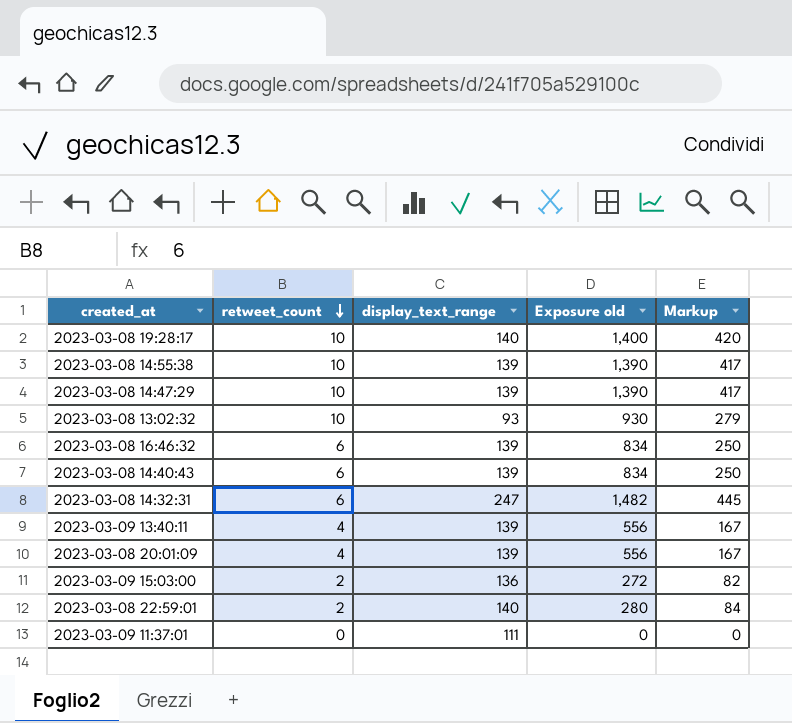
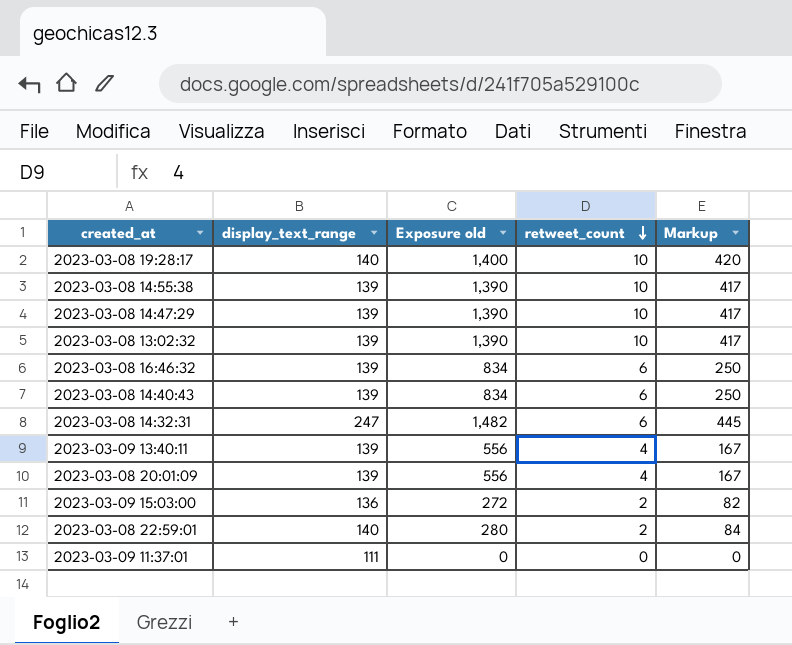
column retweet_count | position: 2 -> 4
2023-03-08 13:02:32 | display_text_range: 93 -> 139
2023-03-08 13:02:32 | Exposure old: 930 -> 1,390
2023-03-08 13:02:32 | Markup: 279 -> 417

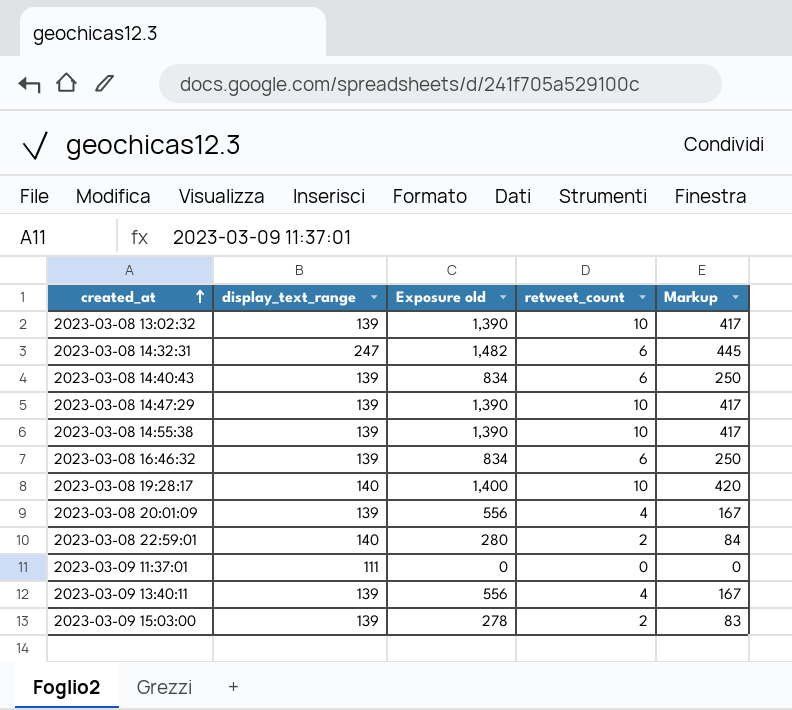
row order: retweet_count descending -> created_at ascending
2023-03-09 15:03:00 | display_text_range: 136 -> 139
2023-03-09 15:03:00 | Exposure old: 272 -> 278
2023-03-09 15:03:00 | Markup: 82 -> 83

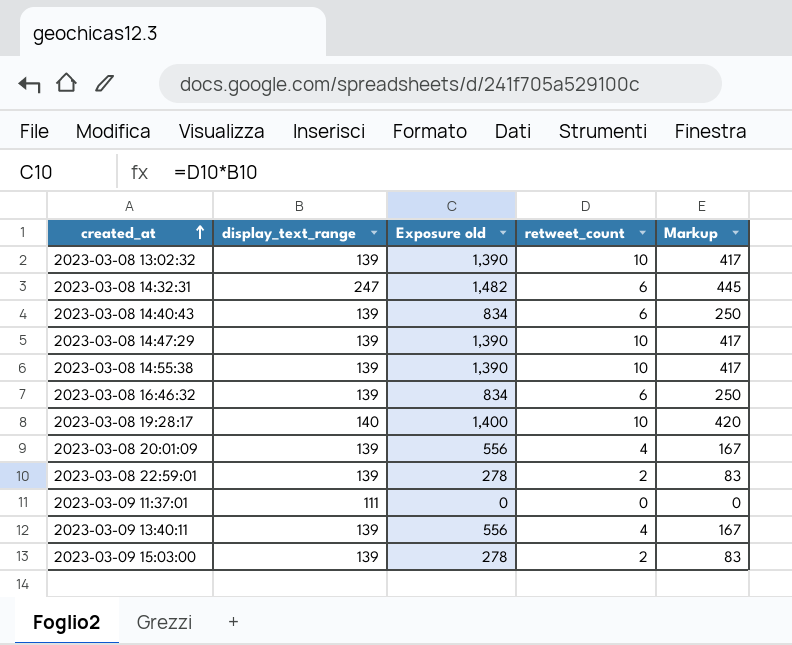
2023-03-08 22:59:01 | display_text_range: 140 -> 139
2023-03-08 22:59:01 | Exposure old: 280 -> 278
2023-03-08 22:59:01 | Markup: 84 -> 83

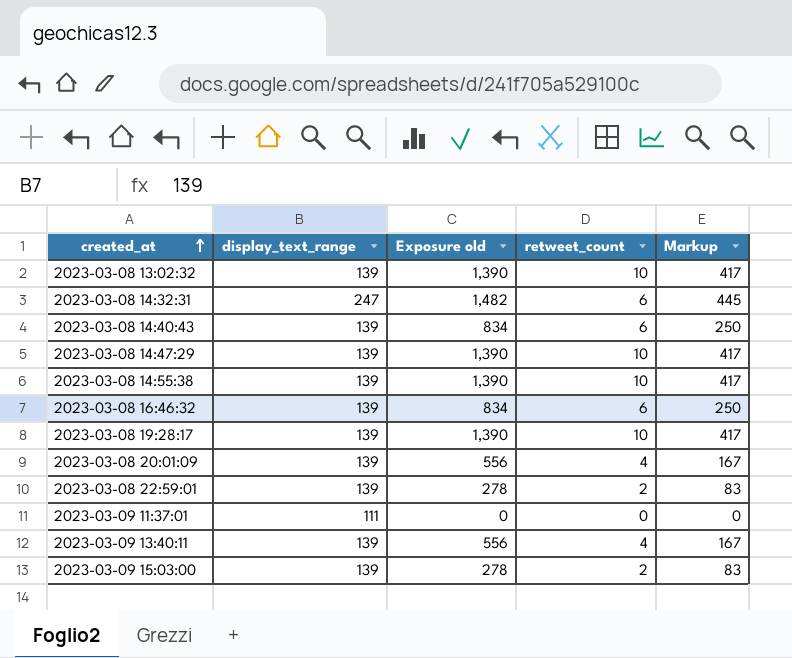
2023-03-08 19:28:17 | display_text_range: 140 -> 139
2023-03-08 19:28:17 | Exposure old: 1,400 -> 1,390
2023-03-08 19:28:17 | Markup: 420 -> 417

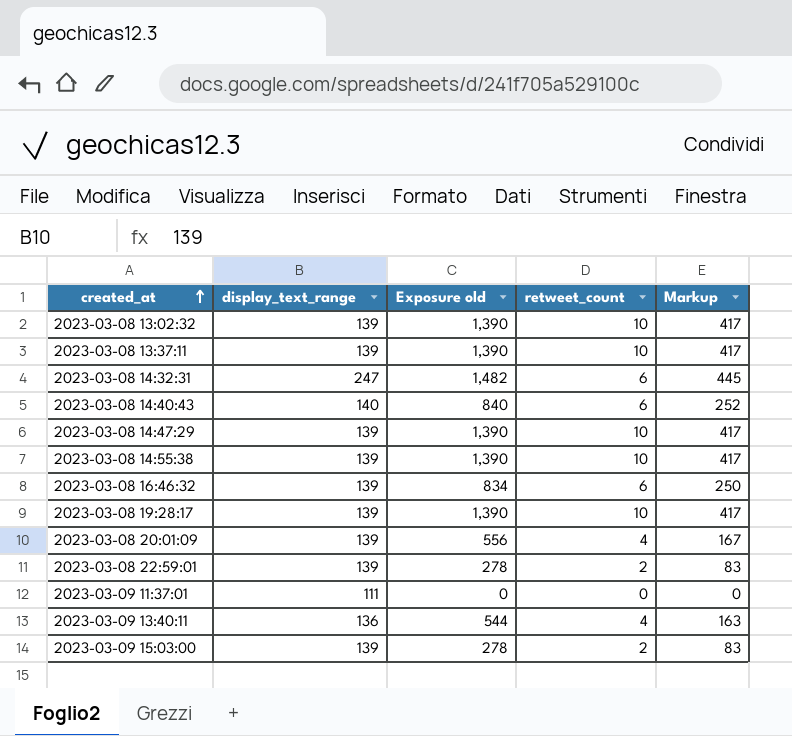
row 2023-03-08 13:37:11: none -> 139 | 1,390 | 10 | 417
2023-03-08 14:40:43 | display_text_range: 139 -> 140
2023-03-08 14:40:43 | Exposure old: 834 -> 840
2023-03-08 14:40:43 | Markup: 250 -> 252
2023-03-09 13:40:11 | display_text_range: 139 -> 136
2023-03-09 13:40:11 | Exposure old: 556 -> 544
2023-03-09 13:40:11 | Markup: 167 -> 163

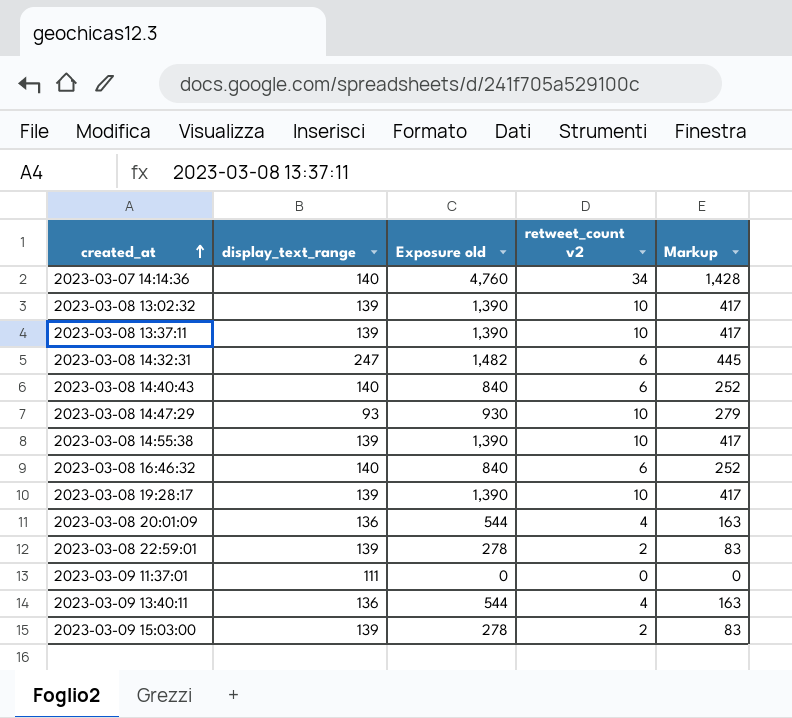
column name: retweet_count -> retweet_count v2
row 2023-03-07 14:14:36: none -> 140 | 4,760 | 34 | 1,428
2023-03-08 14:47:29 | display_text_range: 139 -> 93
2023-03-08 14:47:29 | Exposure old: 1,390 -> 930
2023-03-08 14:47:29 | Markup: 417 -> 279
2023-03-08 16:46:32 | display_text_range: 139 -> 140
2023-03-08 16:46:32 | Exposure old: 834 -> 840
2023-03-08 16:46:32 | Markup: 250 -> 252
2023-03-08 20:01:09 | display_text_range: 139 -> 136
2023-03-08 20:01:09 | Exposure old: 556 -> 544
2023-03-08 20:01:09 | Markup: 167 -> 163

